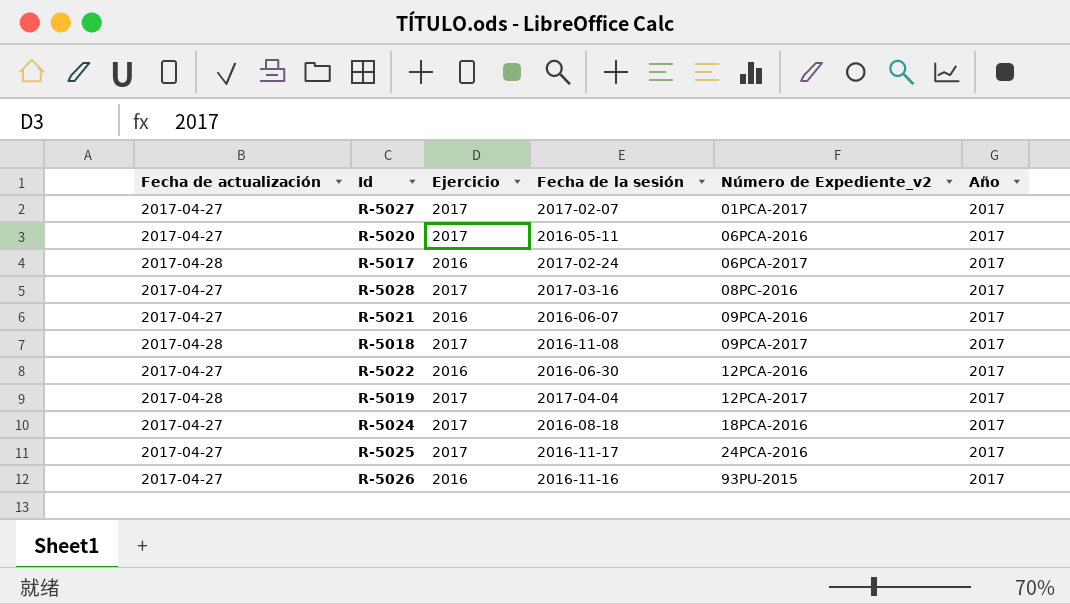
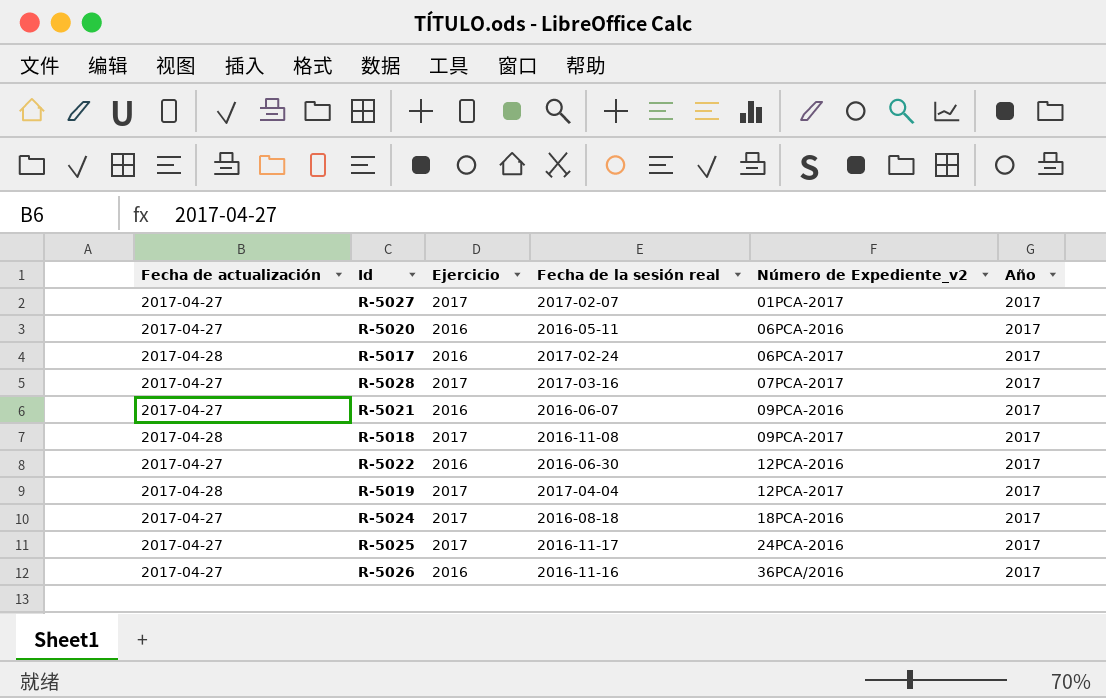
column name: Fecha de la sesión -> Fecha de la sesión real
R-5020 | Ejercicio: 2017 -> 2016
R-5028 | Número de Expediente_v2: 08PC-2016 -> 07PCA-2017
R-5026 | Número de Expediente_v2: 93PU-2015 -> 36PCA/2016

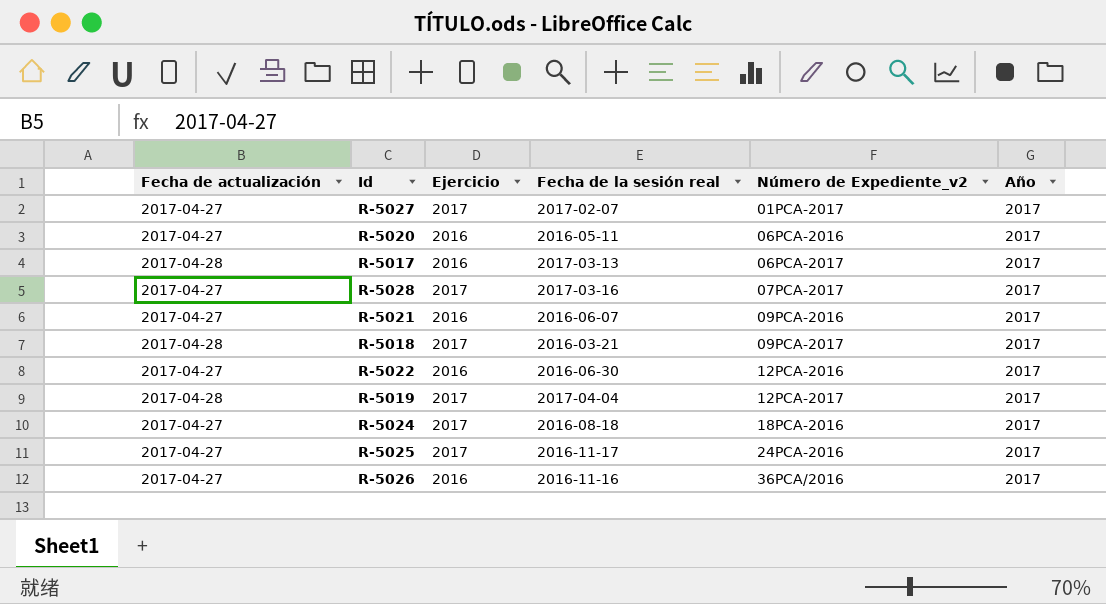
R-5017 | Fecha de la sesión real: 2017-02-24 -> 2017-03-13
R-5018 | Fecha de la sesión real: 2016-11-08 -> 2016-03-21

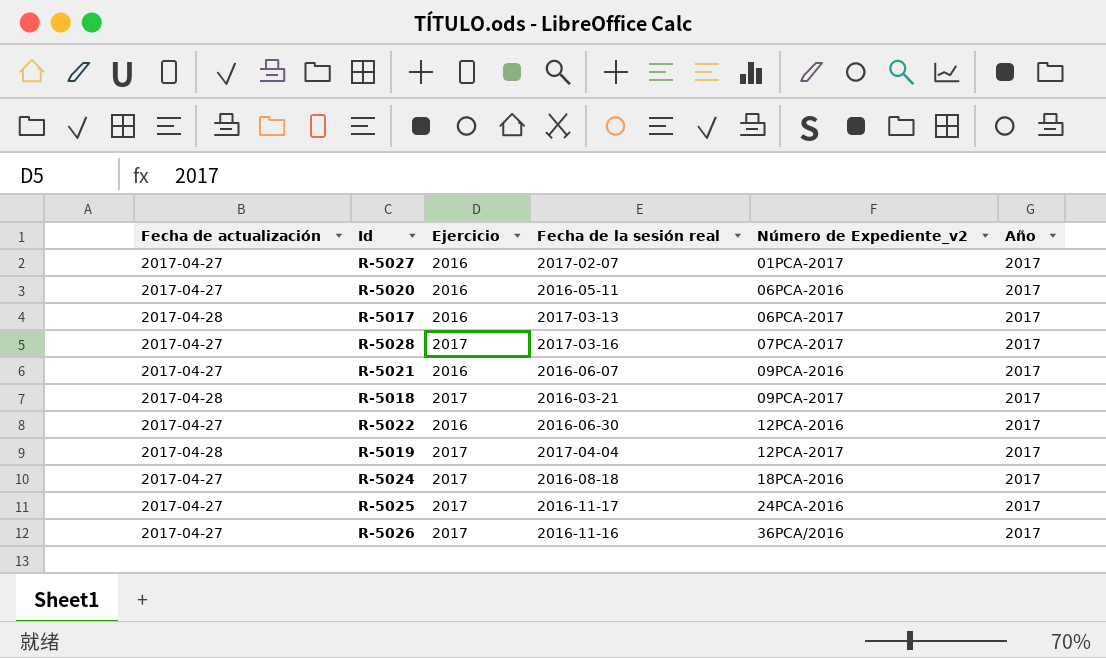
R-5027 | Ejercicio: 2017 -> 2016
R-5026 | Ejercicio: 2016 -> 2017

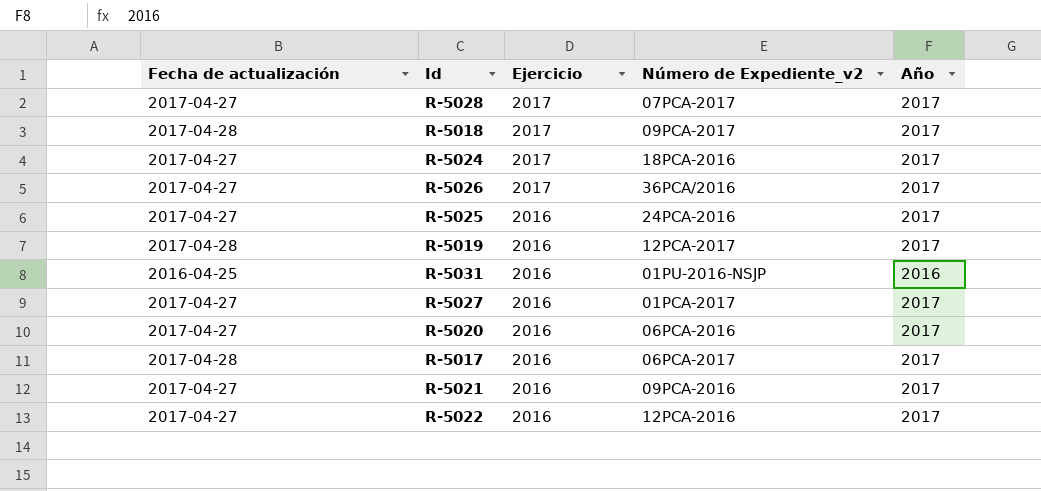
row order: Número de Expediente_v2 ascending -> Ejercicio descending
column Fecha de la sesión real | position: 4 -> none
R-5025 | Ejercicio: 2017 -> 2016
R-5019 | Ejercicio: 2017 -> 2016
row R-5031: none -> 2016-04-25 | 2016 | 01PU-2016-NSJP | 2016

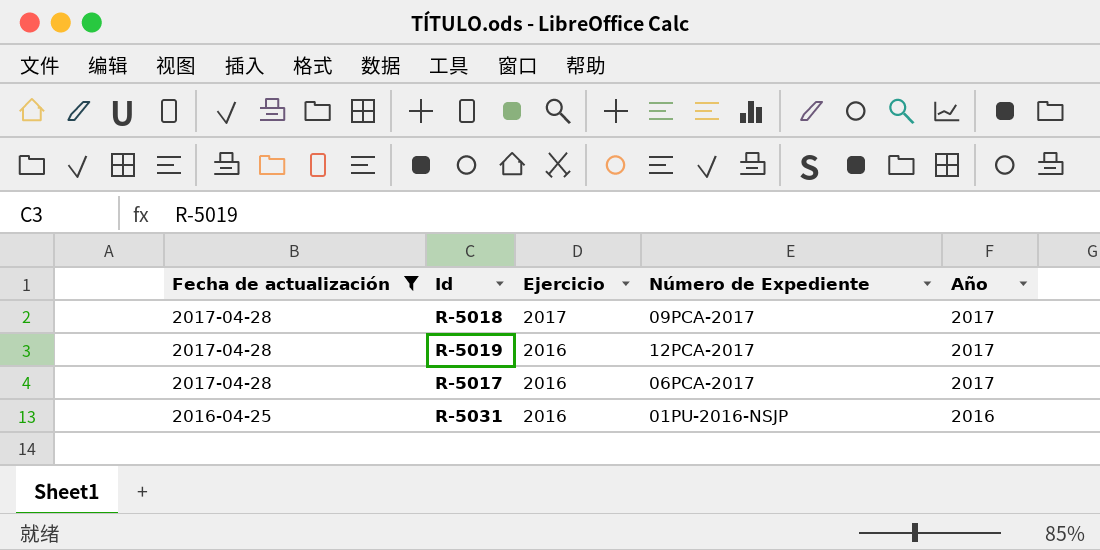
filter: none -> Fecha de actualización != 2017-04-27
row order: Ejercicio descending -> Fecha de actualización descending
column name: Número de Expediente_v2 -> Número de Expediente

